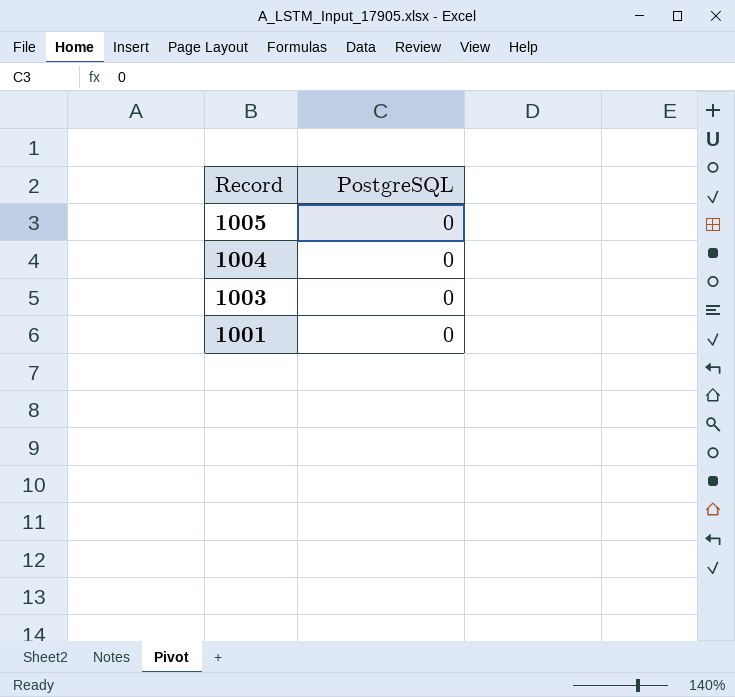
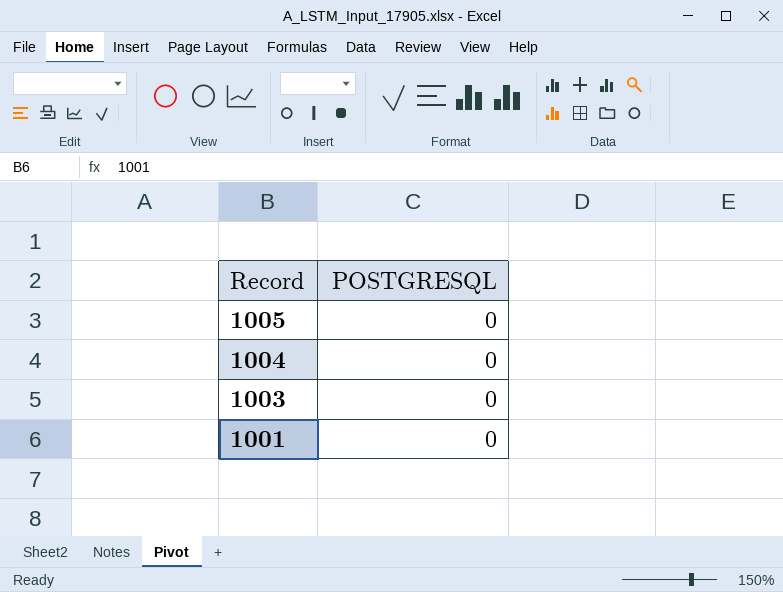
column name: PostgreSQL -> POSTGRESQL

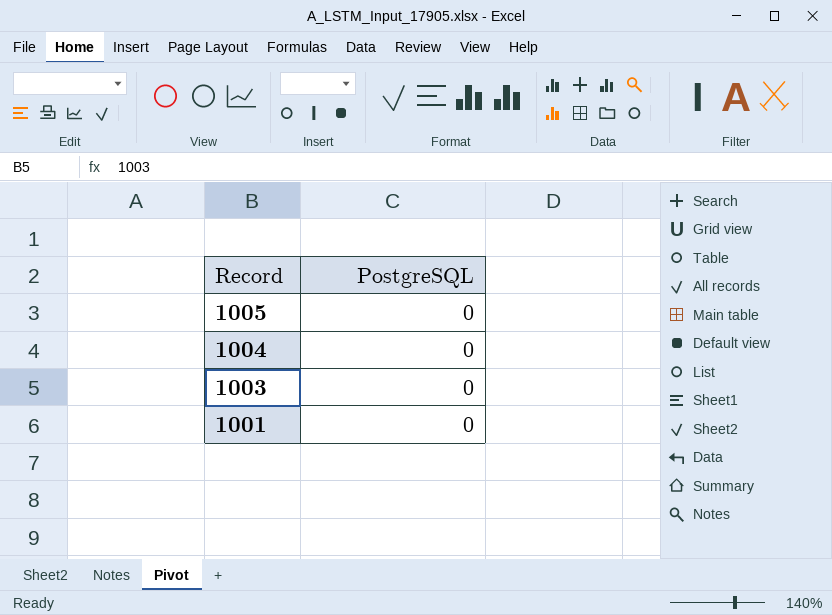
column name: POSTGRESQL -> PostgreSQL

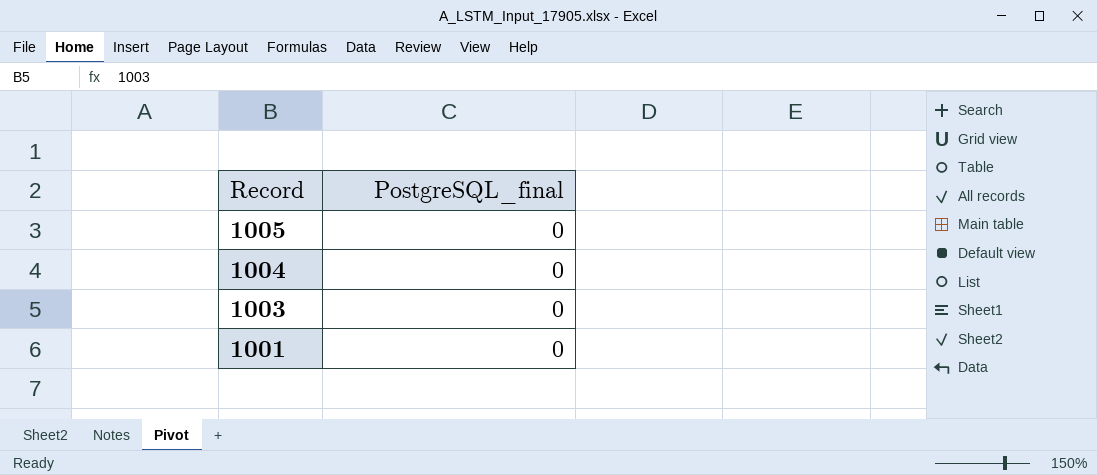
column name: PostgreSQL -> PostgreSQL_final

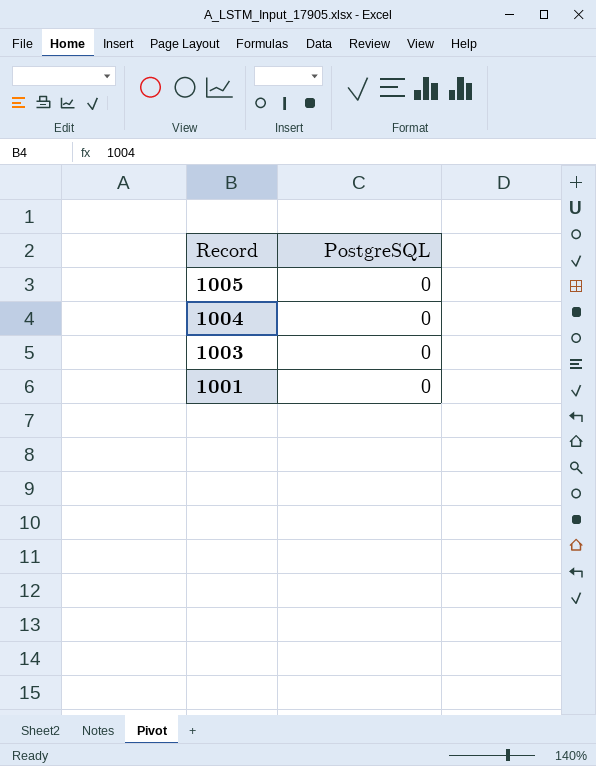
column name: PostgreSQL_final -> PostgreSQL

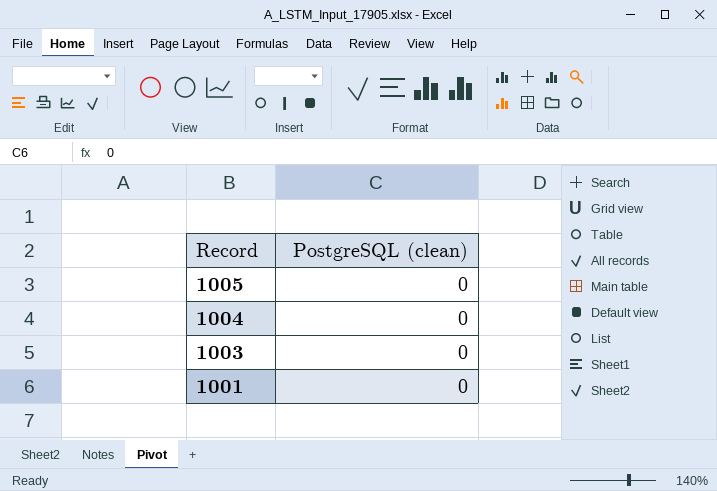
column name: PostgreSQL -> PostgreSQL (clean)

